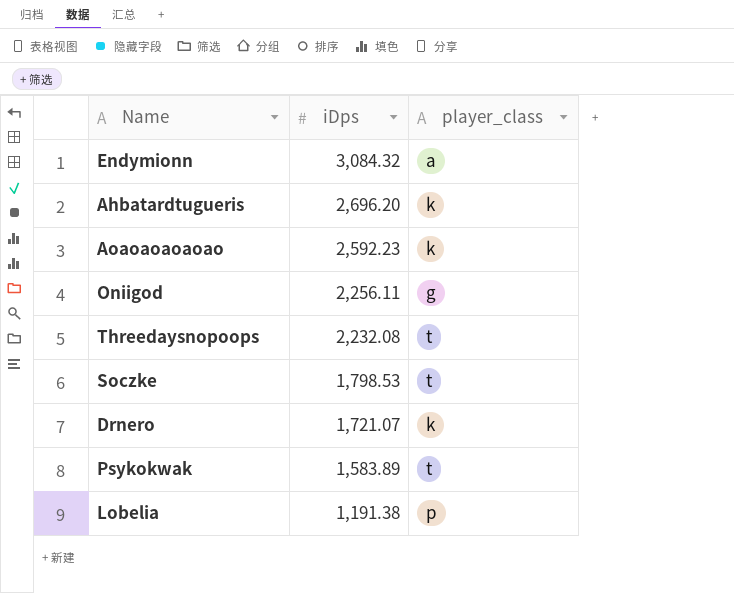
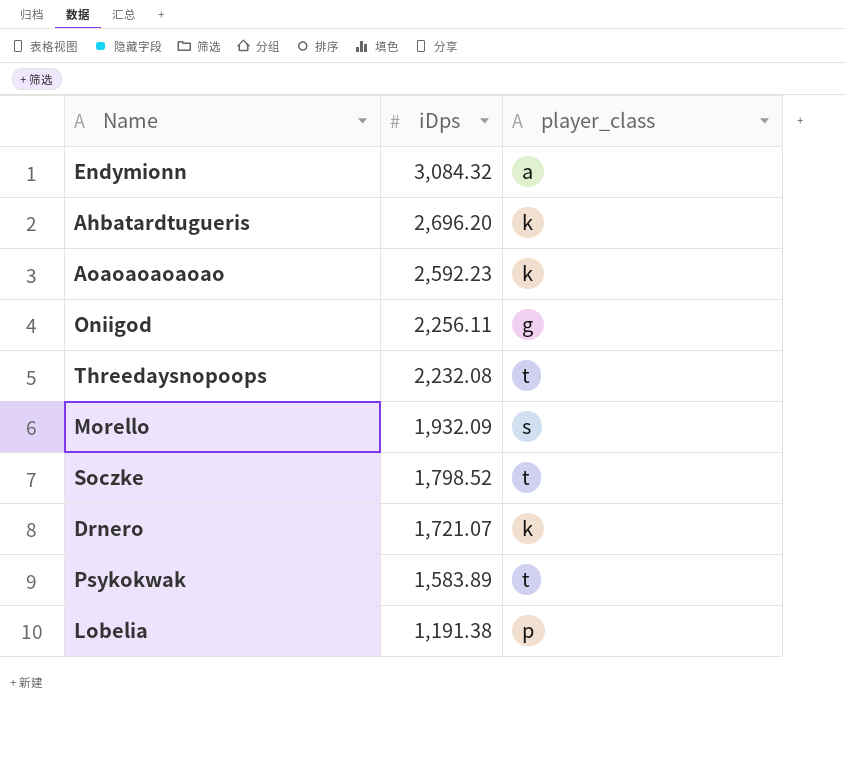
row Morello: none -> 1,932.09 | s
Soczke | iDps: 1,798.53 -> 1,798.52

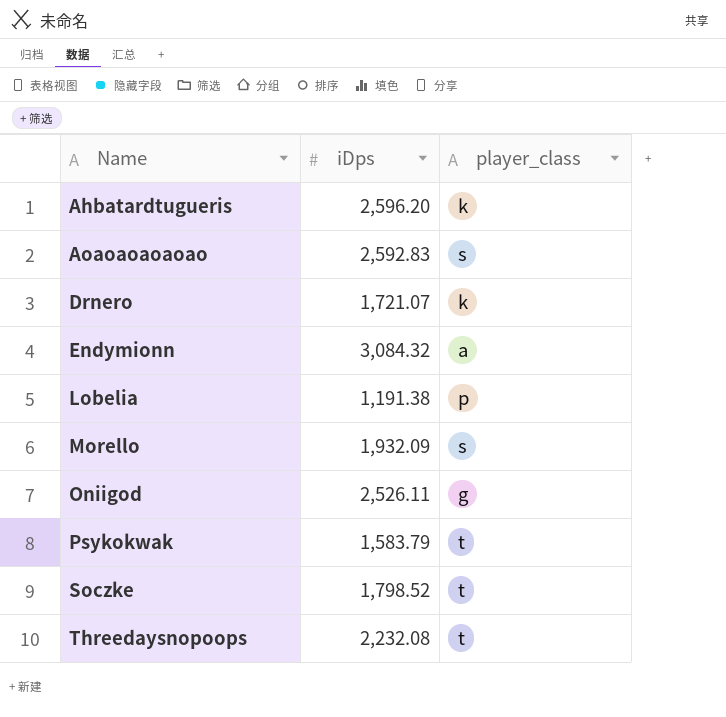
row order: iDps descending -> Name ascending
Ahbatardtugueris | iDps: 2,696.20 -> 2,596.20
Aoaoaoaoaoao | iDps: 2,592.23 -> 2,592.83
Aoaoaoaoaoao | player_class: k -> s
Oniigod | iDps: 2,256.11 -> 2,526.11
Psykokwak | iDps: 1,583.89 -> 1,583.79

